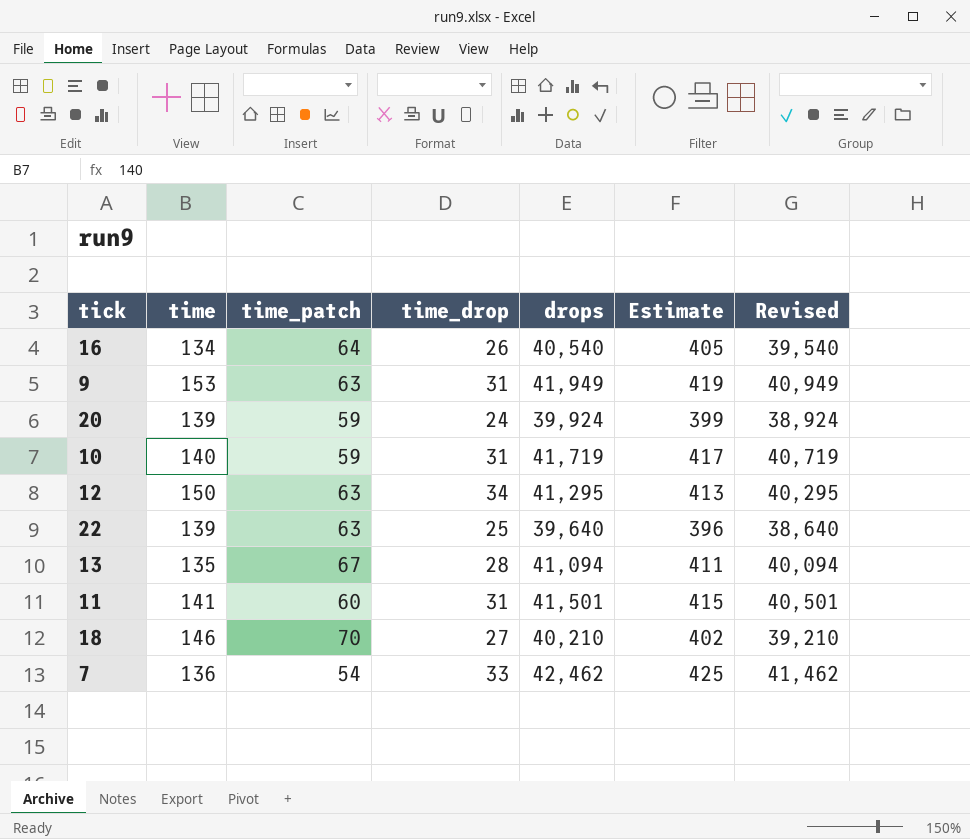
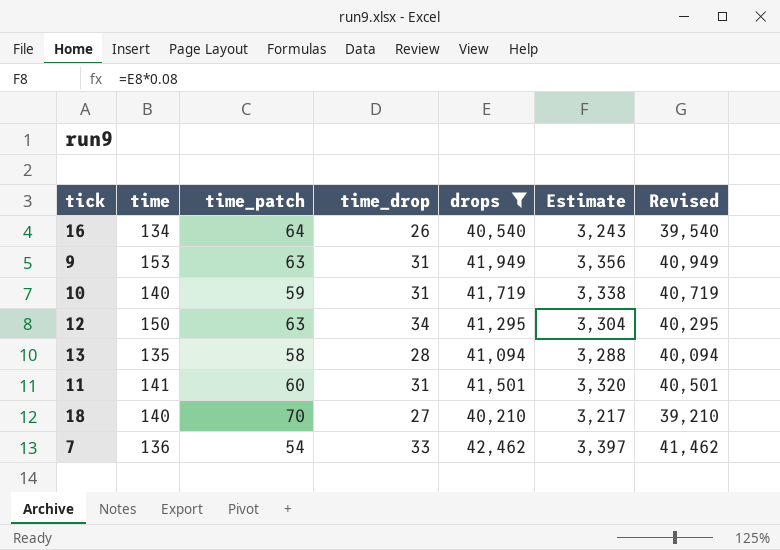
filter: none -> drops >= 40,210
column Estimate | formula: [drops] * 0.01 -> [drops] * 0.08
13 | time_patch: 67 -> 58
18 | time: 146 -> 140

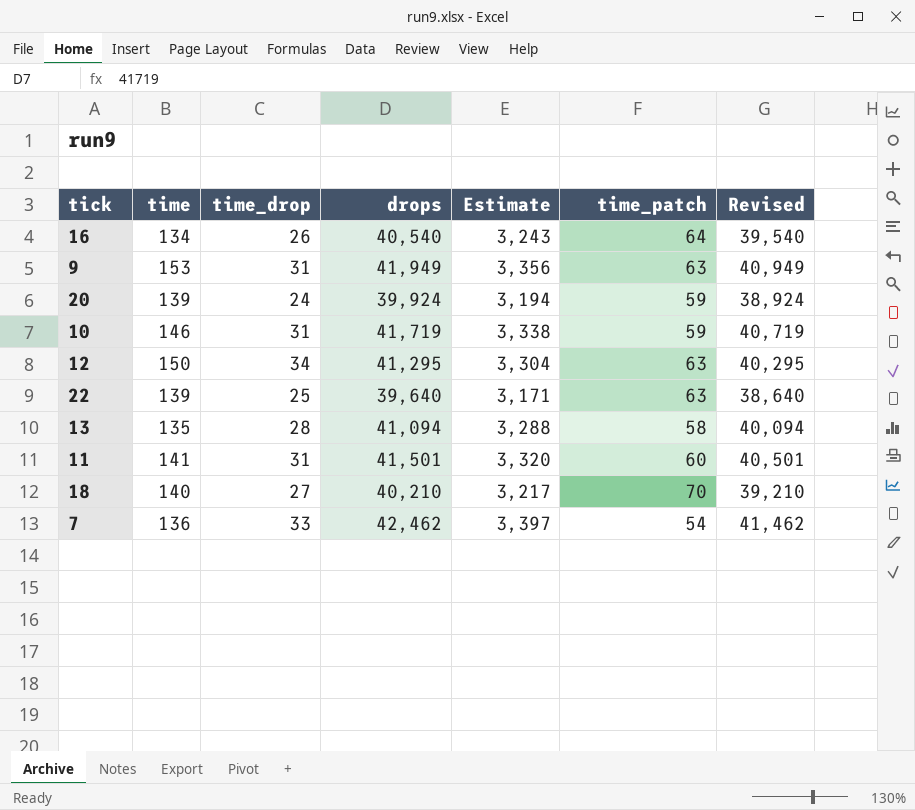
filter: drops >= 40,210 -> none
column time_patch | position: 3 -> 6
10 | time: 140 -> 146

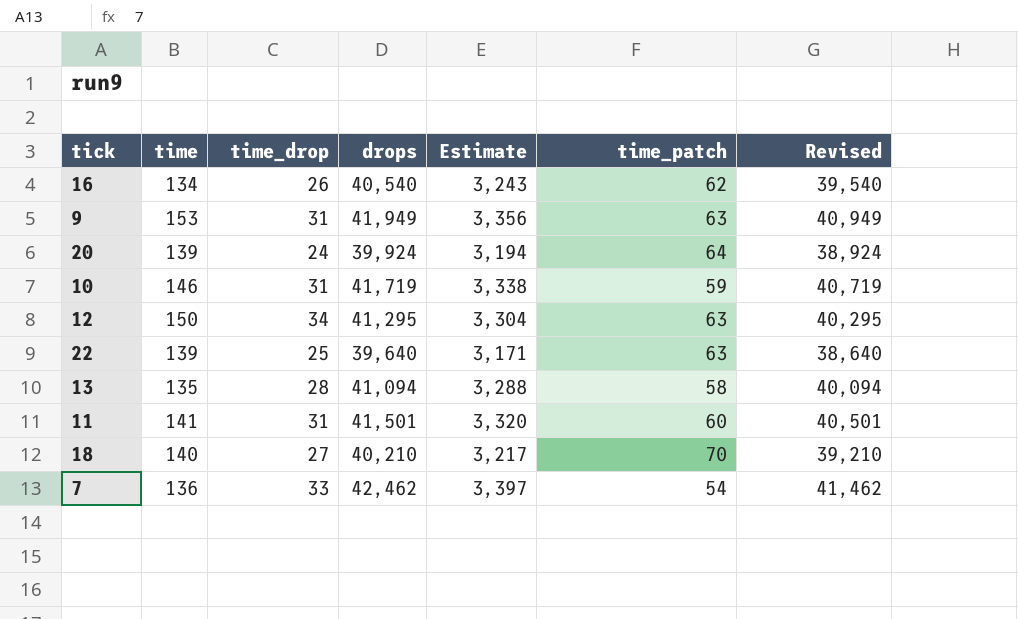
16 | time_patch: 64 -> 62
20 | time_patch: 59 -> 64

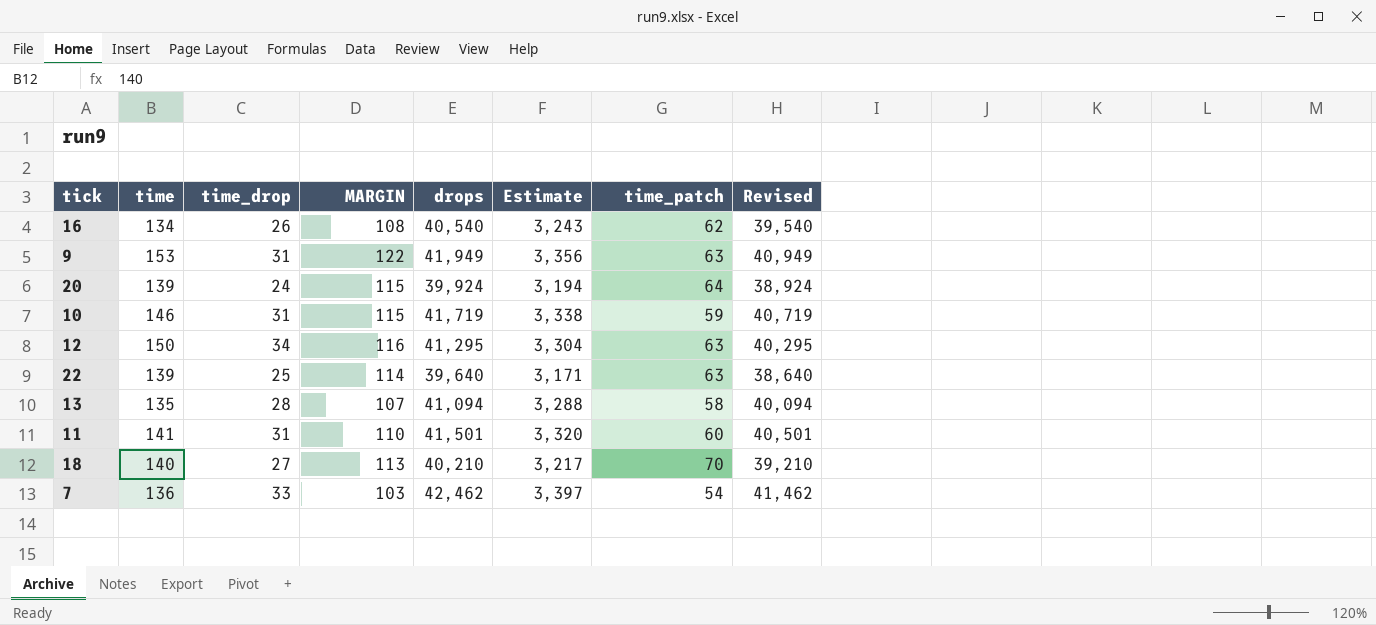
column MARGIN | formula: none -> [time] - [time_drop]

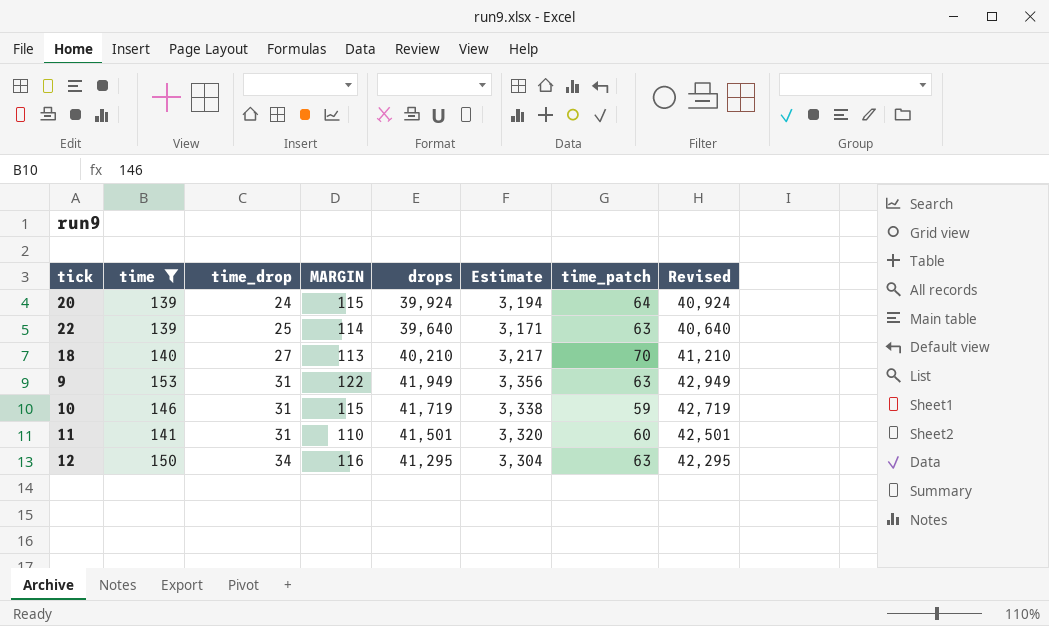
filter: none -> time >= 139
row order: none -> time_drop ascending
column Revised | formula: [drops] - 1000 -> [drops] + 1000

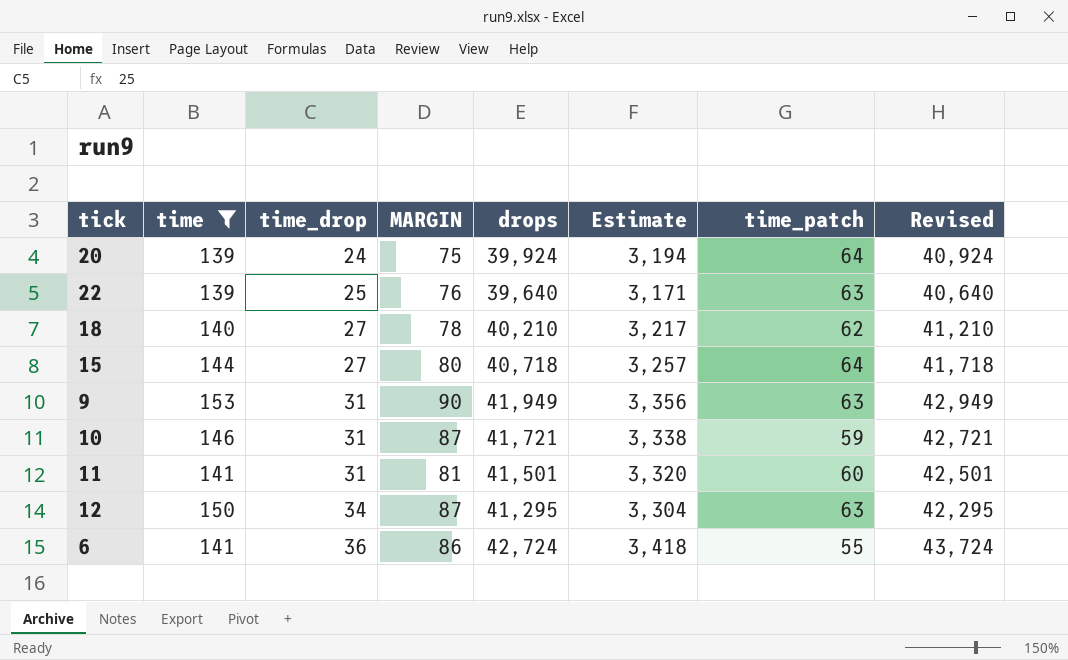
column MARGIN | formula: [time] - [time_drop] -> [time] - [time_patch]
18 | time_patch: 70 -> 62
row 15: none -> 144 | 27 | 80 | 40,718 | 3,257 | 64 | 41,718
10 | drops: 41,719 -> 41,721
10 | Revised: 42,719 -> 42,721
row 6: none -> 141 | 36 | 86 | 42,724 | 3,418 | 55 | 43,724

